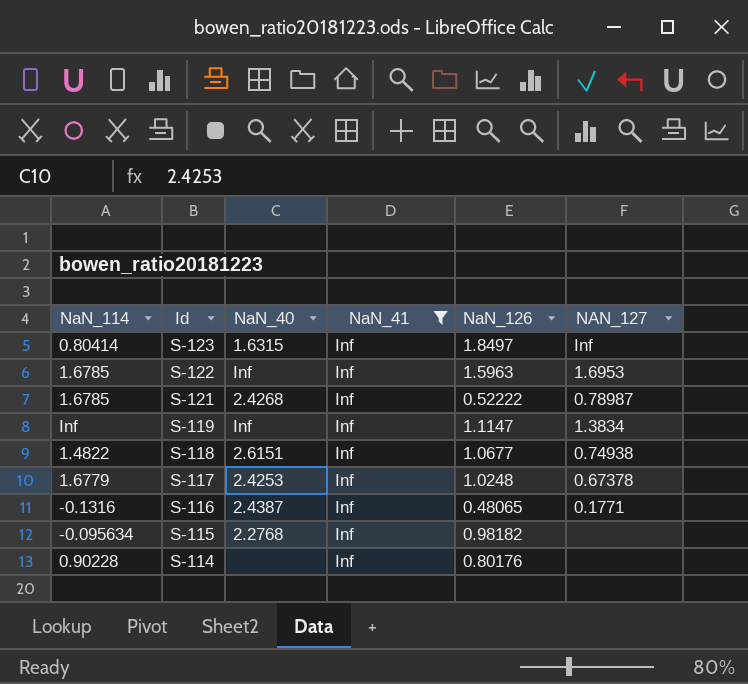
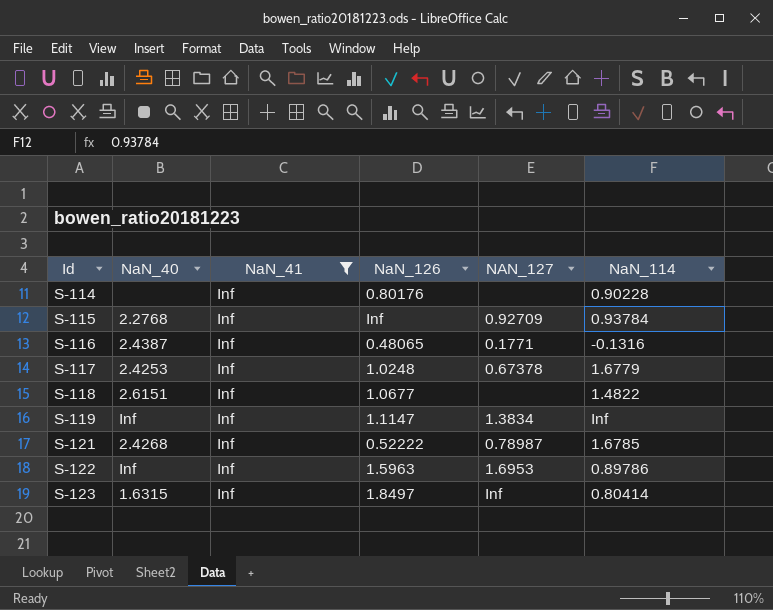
row order: Id descending -> Id ascending
column NaN_114 | position: 1 -> 6
S-115 | NaN_126: 0.98182 -> Inf
S-115 | NAN_127: none -> 0.92709
S-115 | NaN_114: -0.095634 -> 0.93784
S-118 | NAN_127: 0.74938 -> none
S-122 | NaN_114: 1.6785 -> 0.89786

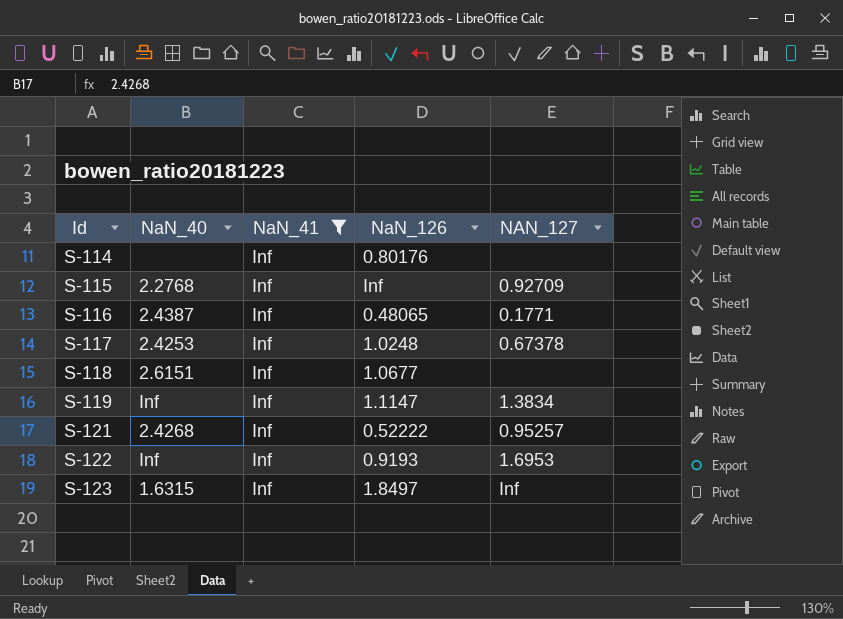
column NaN_114 | position: 6 -> none
S-121 | NAN_127: 0.78987 -> 0.95257
S-122 | NaN_126: 1.5963 -> 0.9193

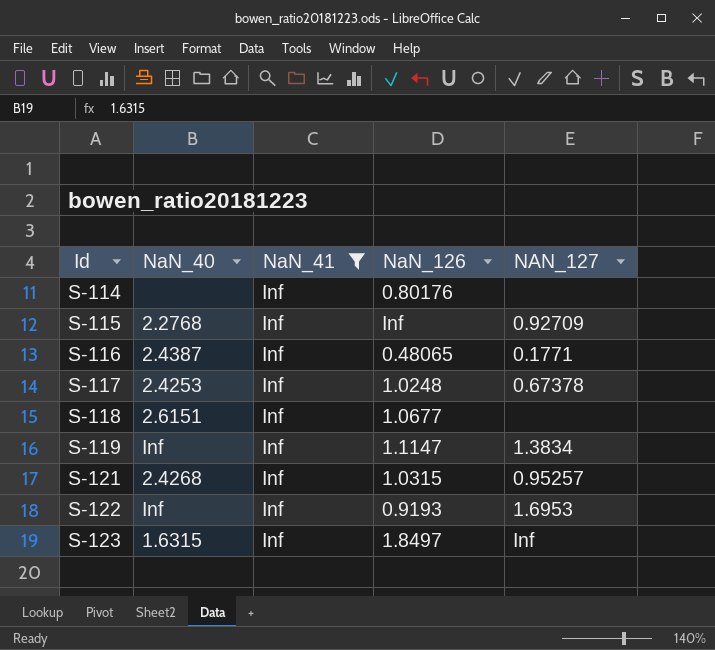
S-121 | NaN_126: 0.52222 -> 1.0315

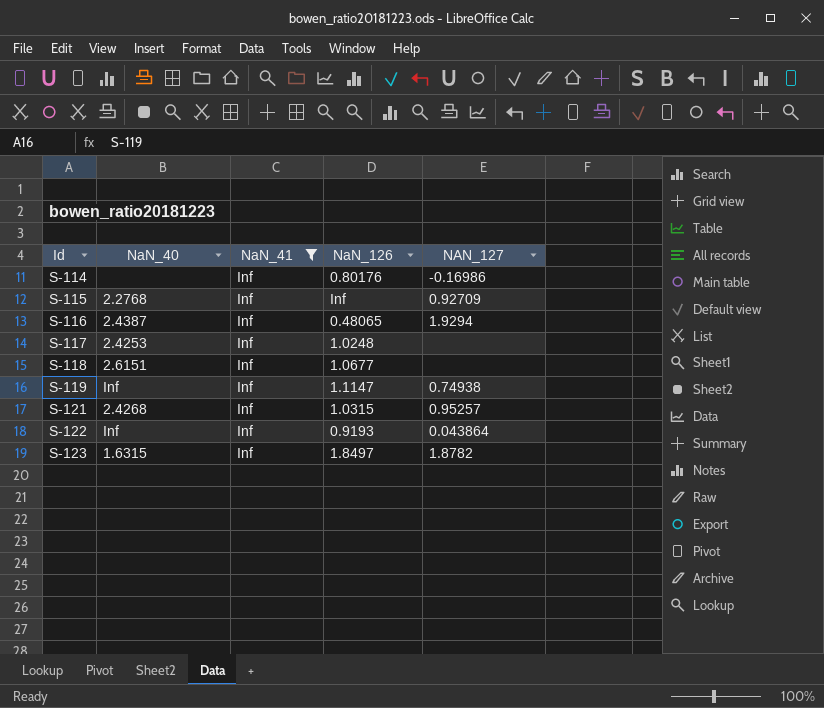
S-114 | NAN_127: none -> -0.16986
S-116 | NAN_127: 0.1771 -> 1.9294
S-117 | NAN_127: 0.67378 -> none
S-119 | NAN_127: 1.3834 -> 0.74938
S-122 | NAN_127: 1.6953 -> 0.043864
S-123 | NAN_127: Inf -> 1.8782

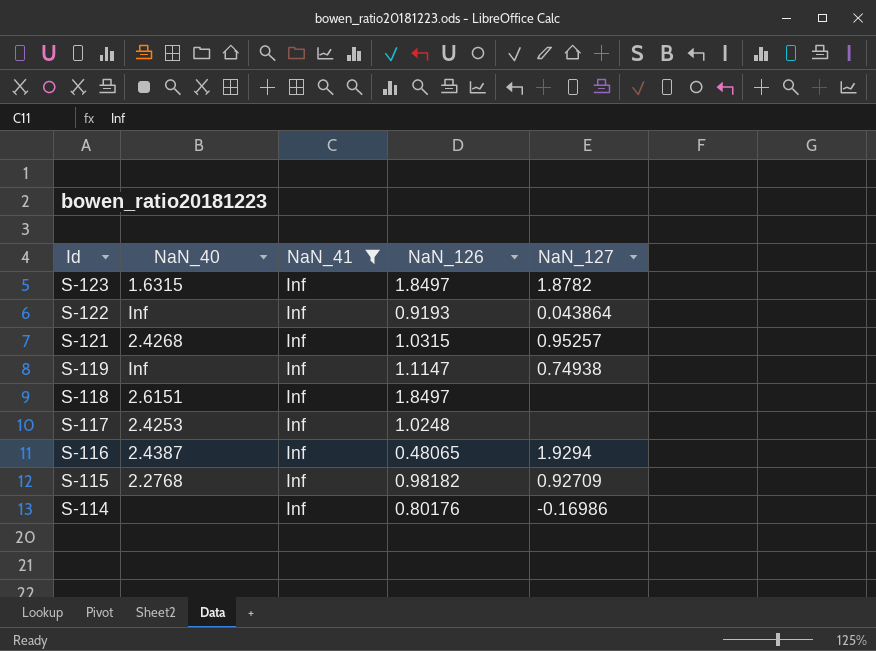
row order: Id ascending -> Id descending
column name: NAN_127 -> NaN_127
S-118 | NaN_126: 1.0677 -> 1.8497
S-115 | NaN_126: Inf -> 0.98182

